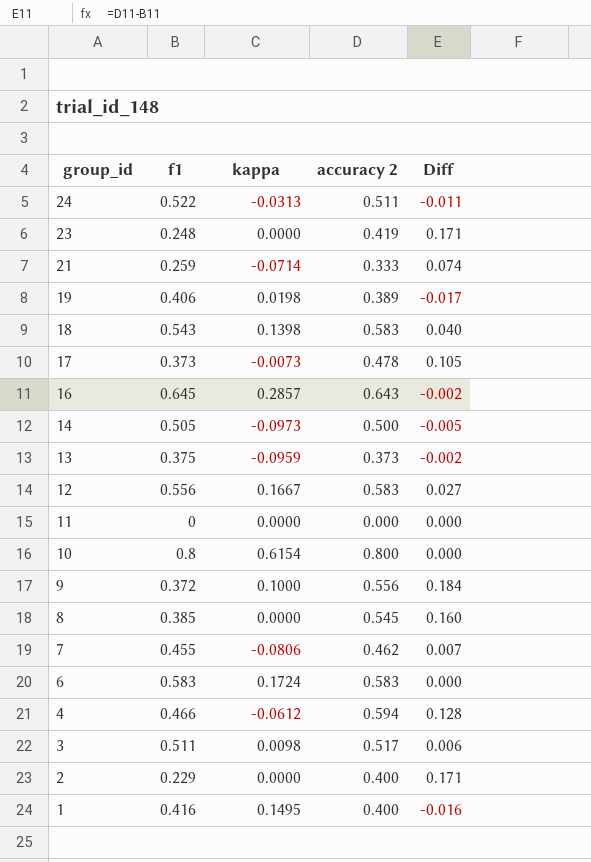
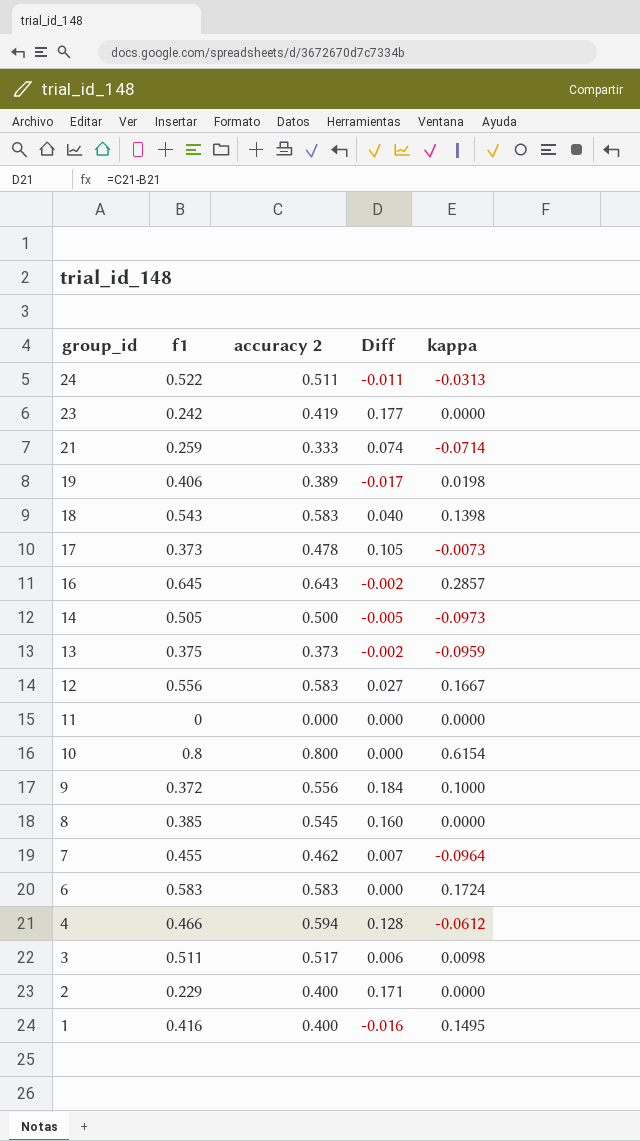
column kappa | position: 3 -> 5
23 | f1: 0.248 -> 0.242
23 | Diff: 0.171 -> 0.177
7 | kappa: -0.0806 -> -0.0964

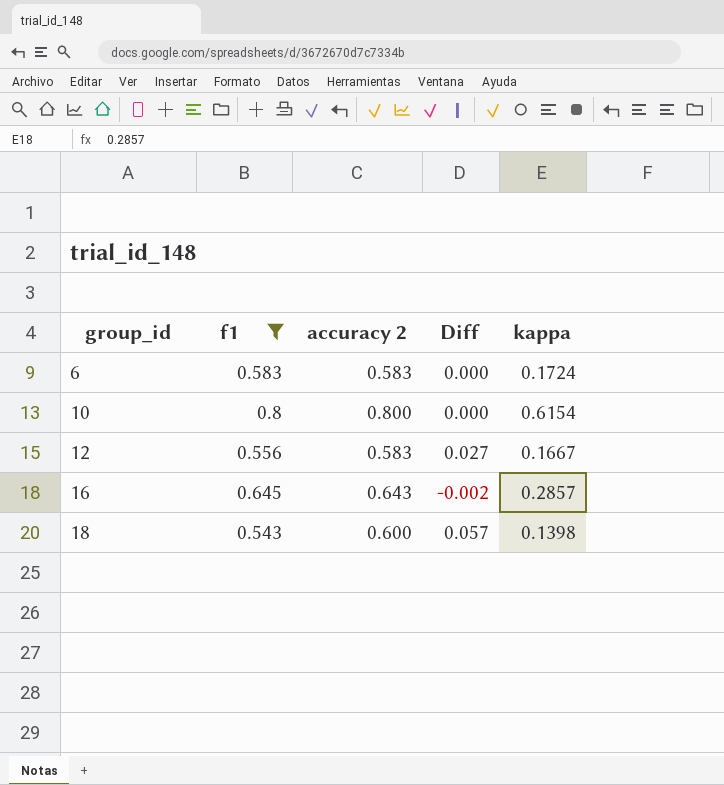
filter: none -> f1 >= 0.543
row order: group_id descending -> group_id ascending
18 | accuracy 2: 0.583 -> 0.600
18 | Diff: 0.040 -> 0.057

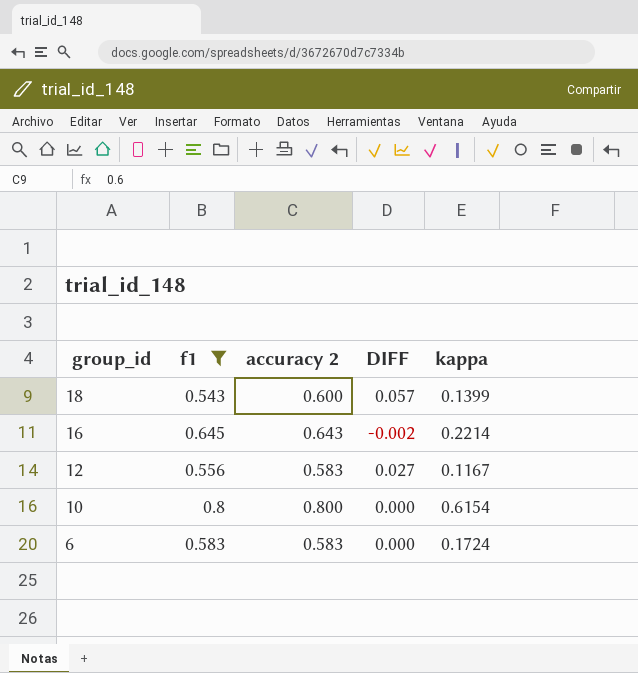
row order: group_id ascending -> group_id descending
column name: Diff -> DIFF
18 | kappa: 0.1398 -> 0.1399
16 | kappa: 0.2857 -> 0.2214
12 | kappa: 0.1667 -> 0.1167

